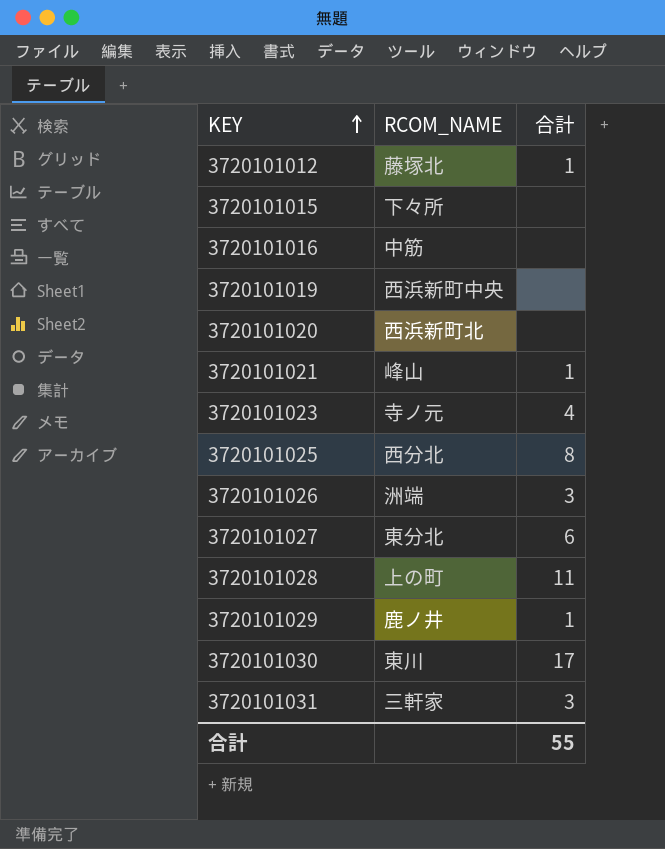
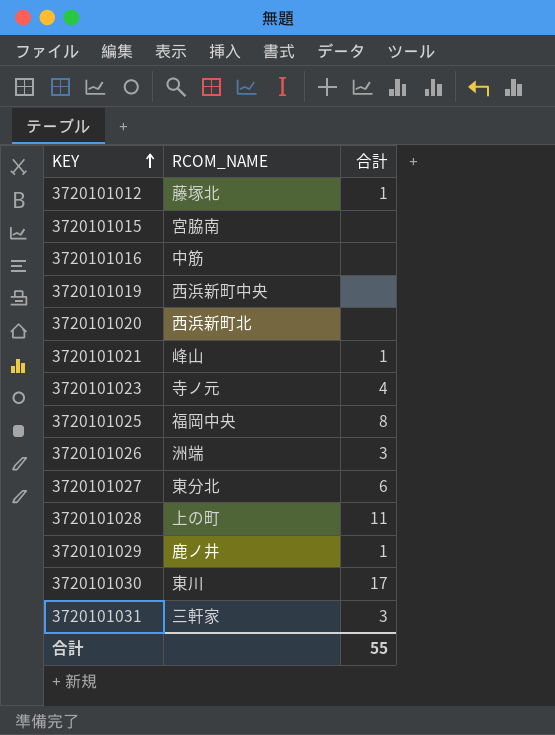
3720101015 | RCOM_NAME: 下々所 -> 宮脇南
3720101025 | RCOM_NAME: 西分北 -> 福岡中央

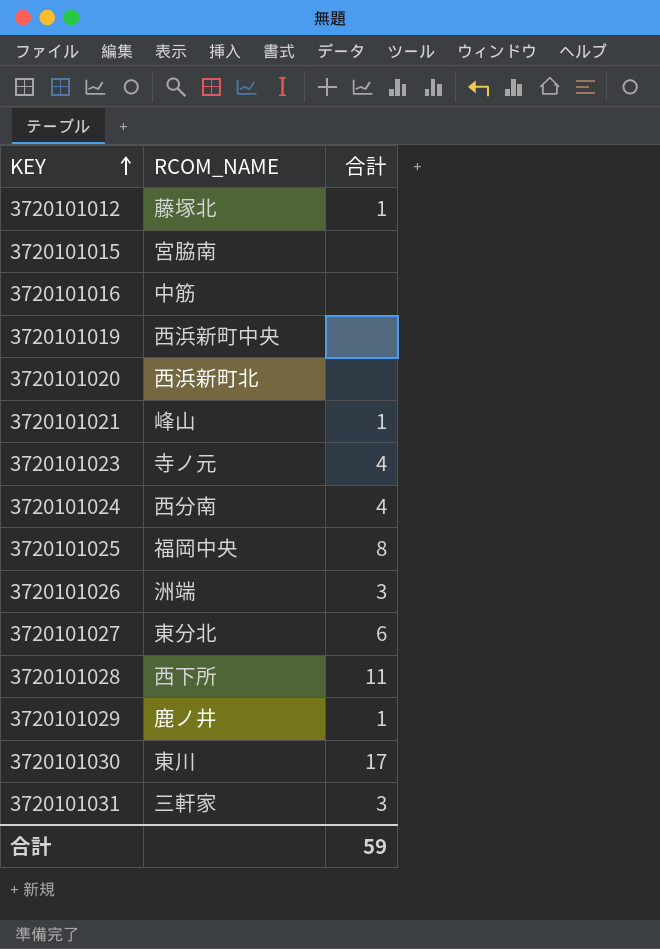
row 3720101024: none -> 西分南 | 4
3720101028 | RCOM_NAME: 上の町 -> 西下所
合計 | 合計: 55 -> 59

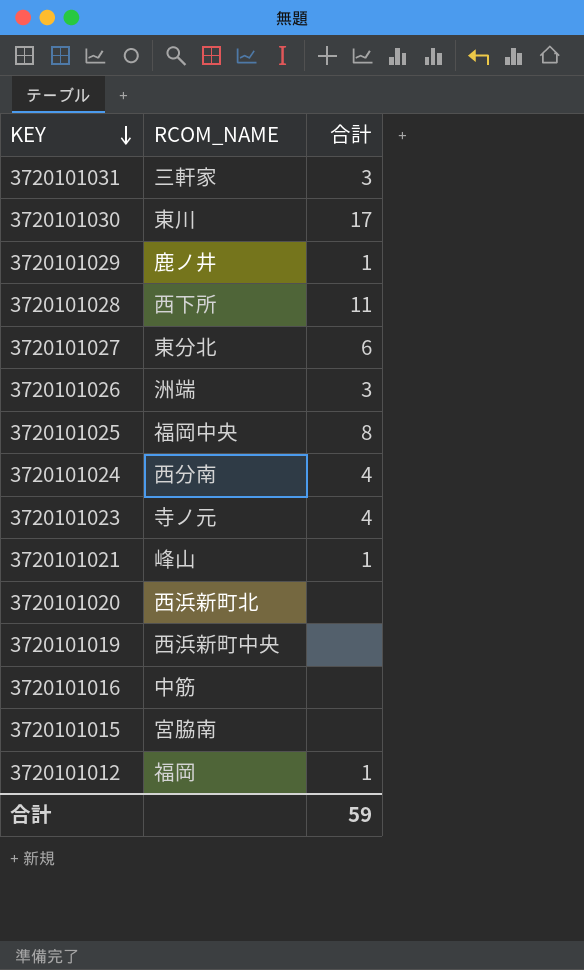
row order: KEY ascending -> KEY descending
3720101012 | RCOM_NAME: 藤塚北 -> 福岡

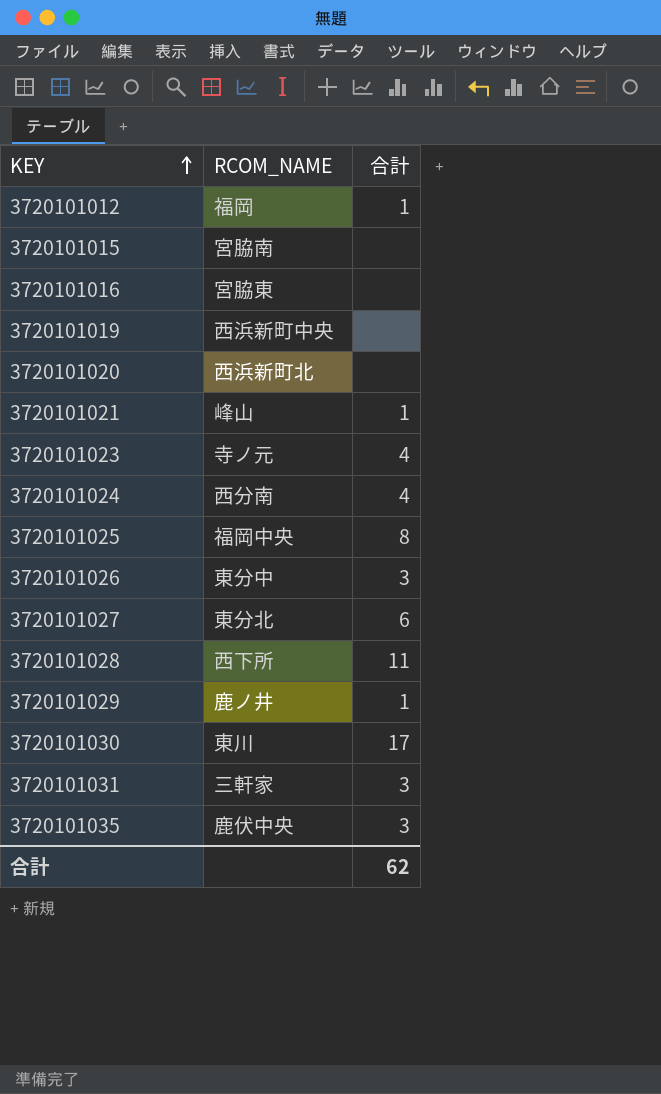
row order: KEY descending -> KEY ascending
3720101016 | RCOM_NAME: 中筋 -> 宮脇東
3720101026 | RCOM_NAME: 洲端 -> 東分中
row 3720101035: none -> 鹿伏中央 | 3
合計 | 合計: 59 -> 62

